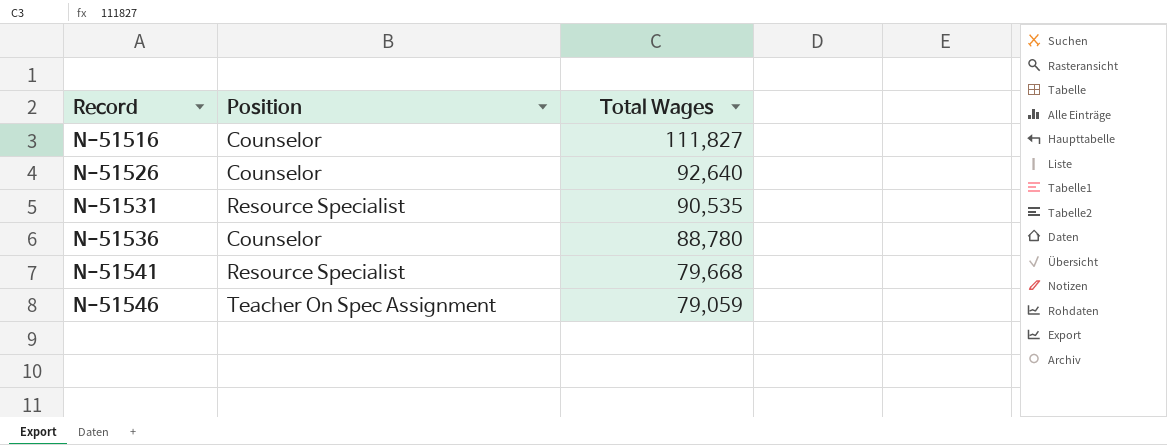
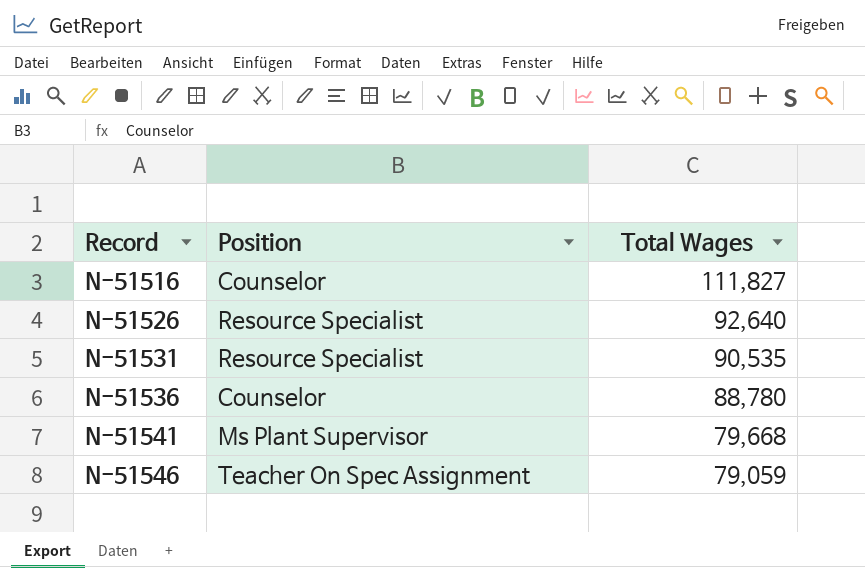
N-51526 | Position: Counselor -> Resource Specialist
N-51541 | Position: Resource Specialist -> Ms Plant Supervisor

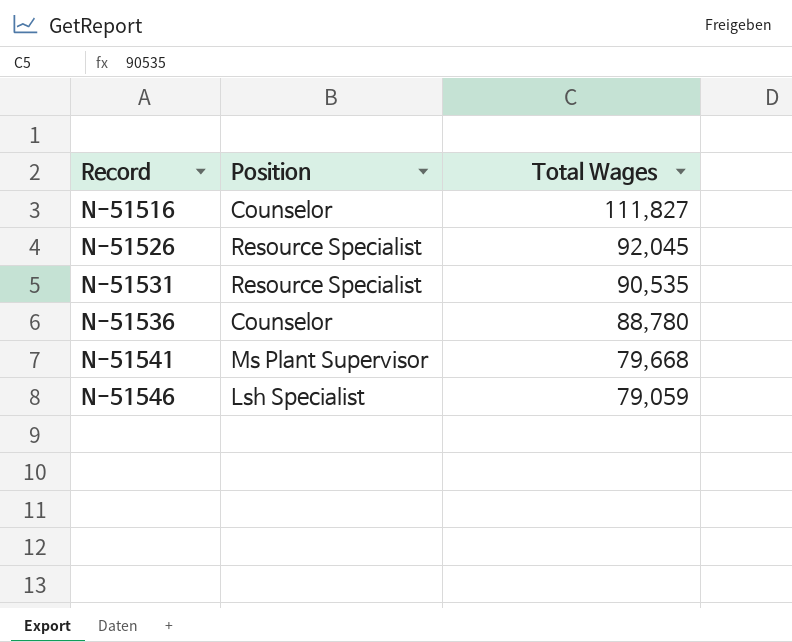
N-51526 | Total Wages: 92,640 -> 92,045
N-51546 | Position: Teacher On Spec Assignment -> Lsh Specialist

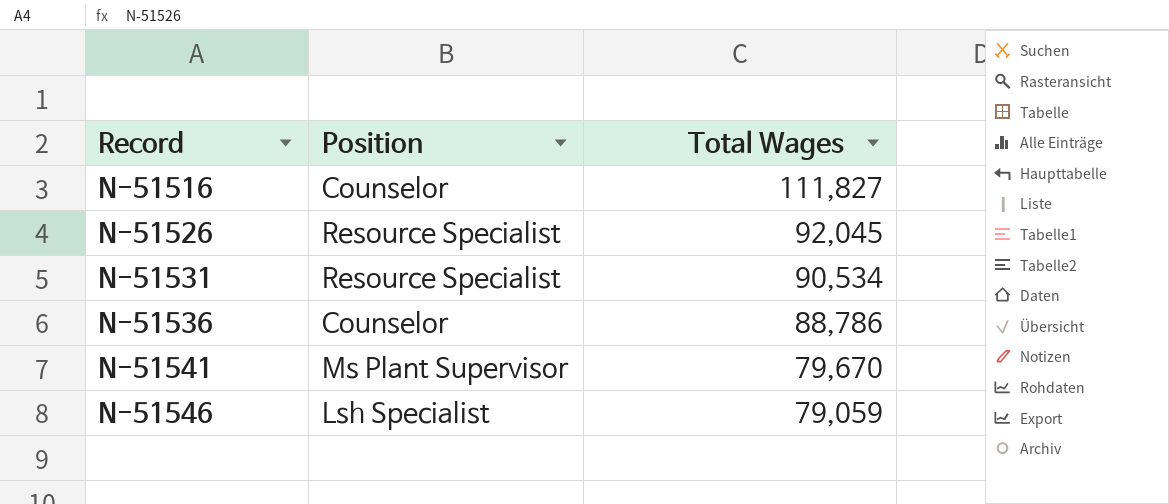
N-51531 | Total Wages: 90,535 -> 90,534
N-51536 | Total Wages: 88,780 -> 88,786
N-51541 | Total Wages: 79,668 -> 79,670

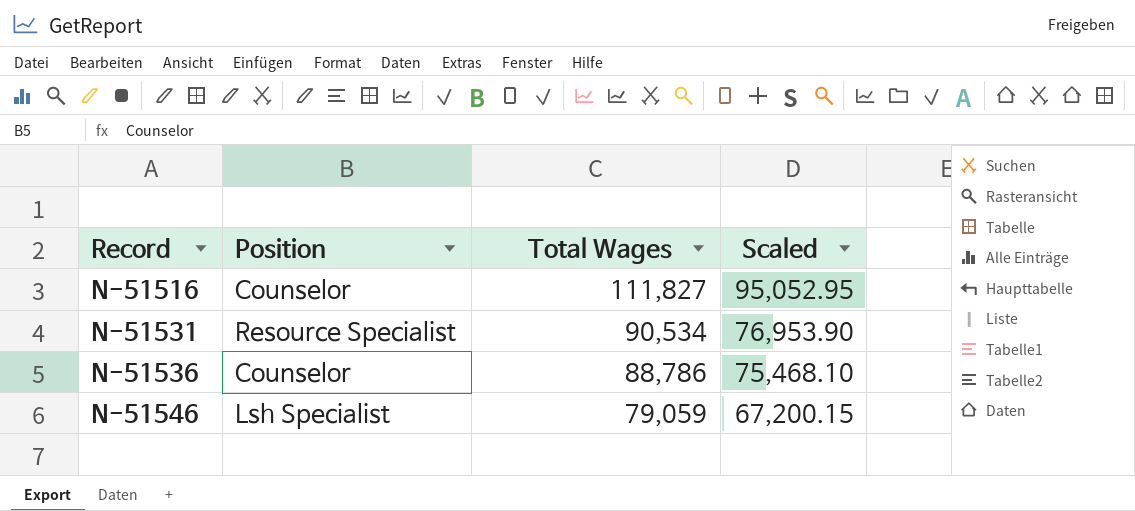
column Scaled | formula: none -> [Total Wages] * 0.85
row N-51526: Resource Specialist | 92,045 -> none
row N-51541: Ms Plant Supervisor | 79,670 -> none

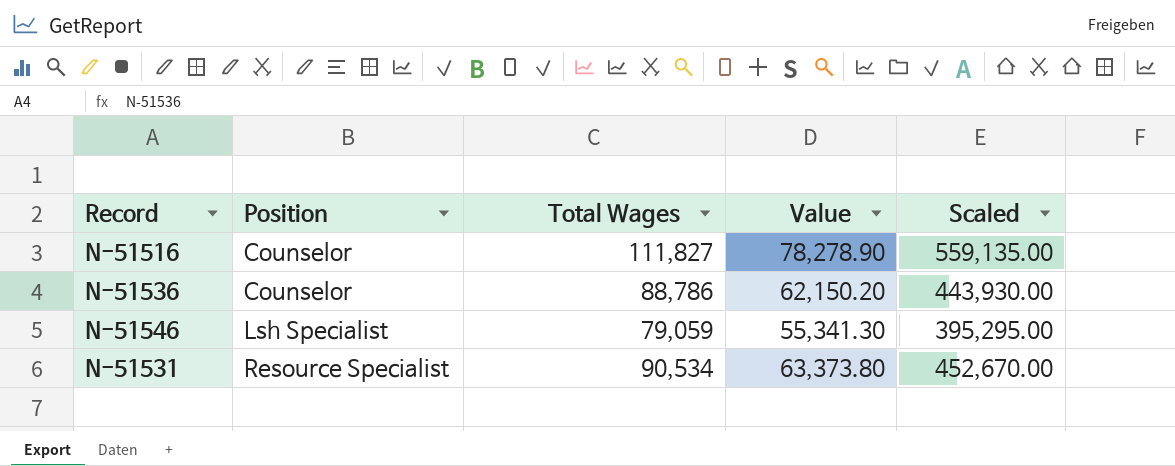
row order: Record ascending -> Position ascending
column Value | formula: none -> [Total Wages] * 0.7
column Scaled | formula: [Total Wages] * 0.85 -> [Total Wages] * 5

